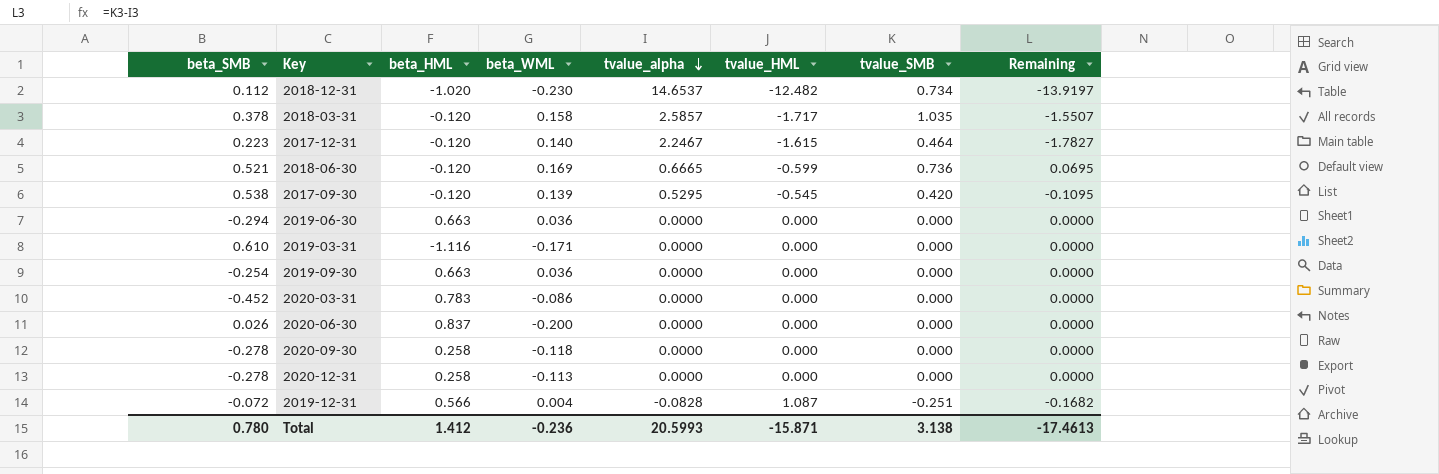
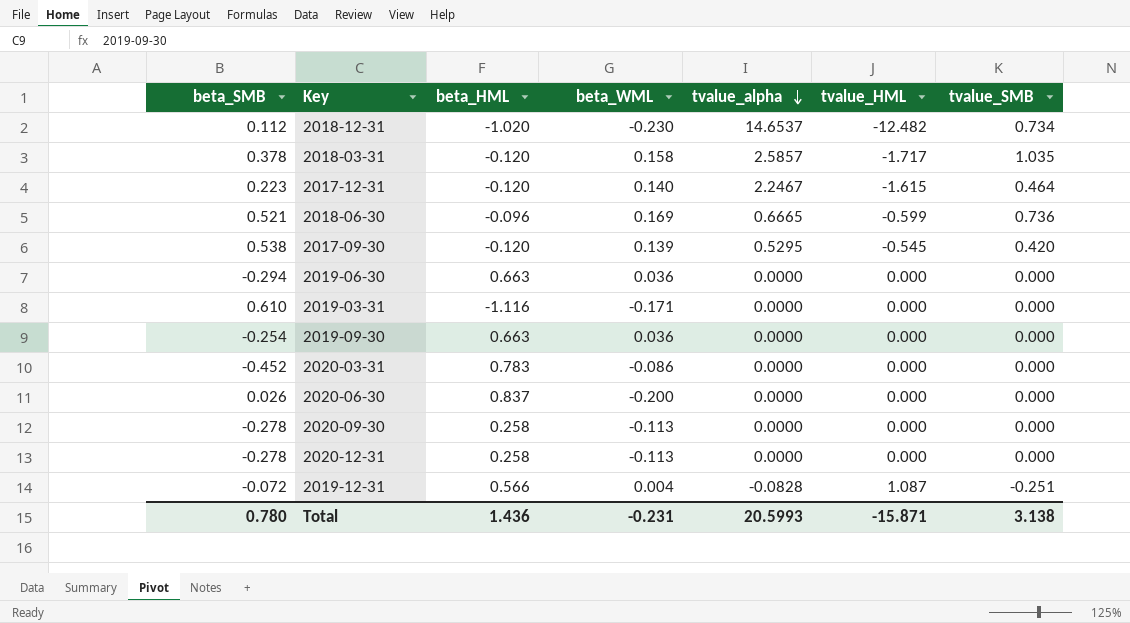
column Remaining | formula: [tvalue_SMB] - [tvalue_alpha] -> none
2018-06-30 | beta_HML: -0.120 -> -0.096
2020-09-30 | beta_WML: -0.118 -> -0.113
Total | beta_HML: 1.412 -> 1.436
Total | beta_WML: -0.236 -> -0.231

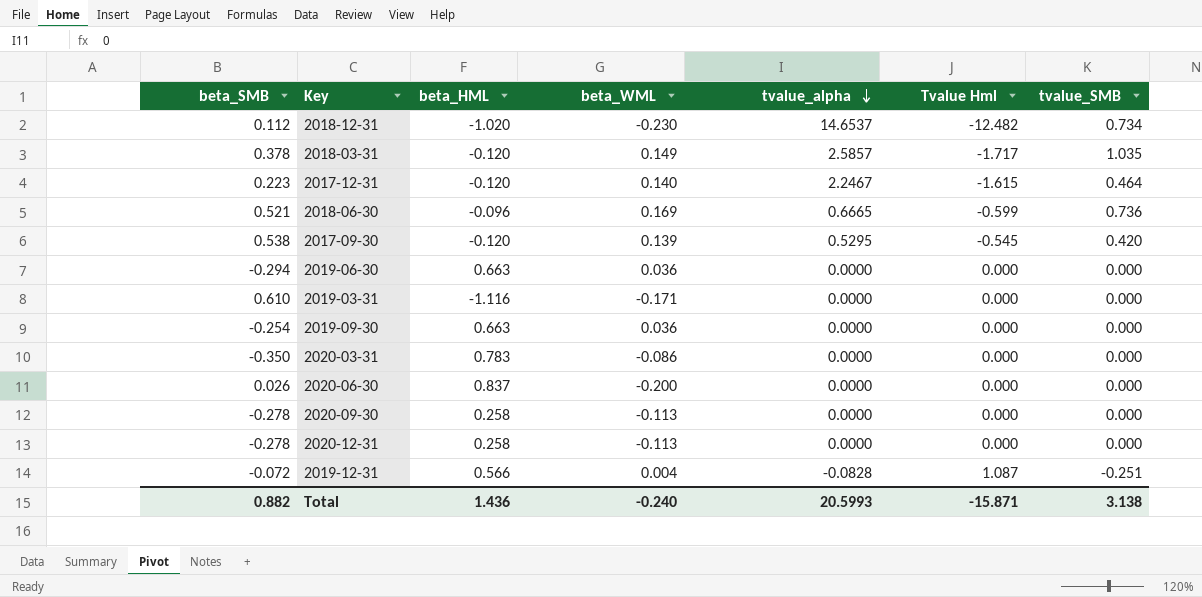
column name: tvalue_HML -> Tvalue Hml
2018-03-31 | beta_WML: 0.158 -> 0.149
2020-03-31 | beta_SMB: -0.452 -> -0.350
Total | beta_SMB: 0.780 -> 0.882
Total | beta_WML: -0.231 -> -0.240

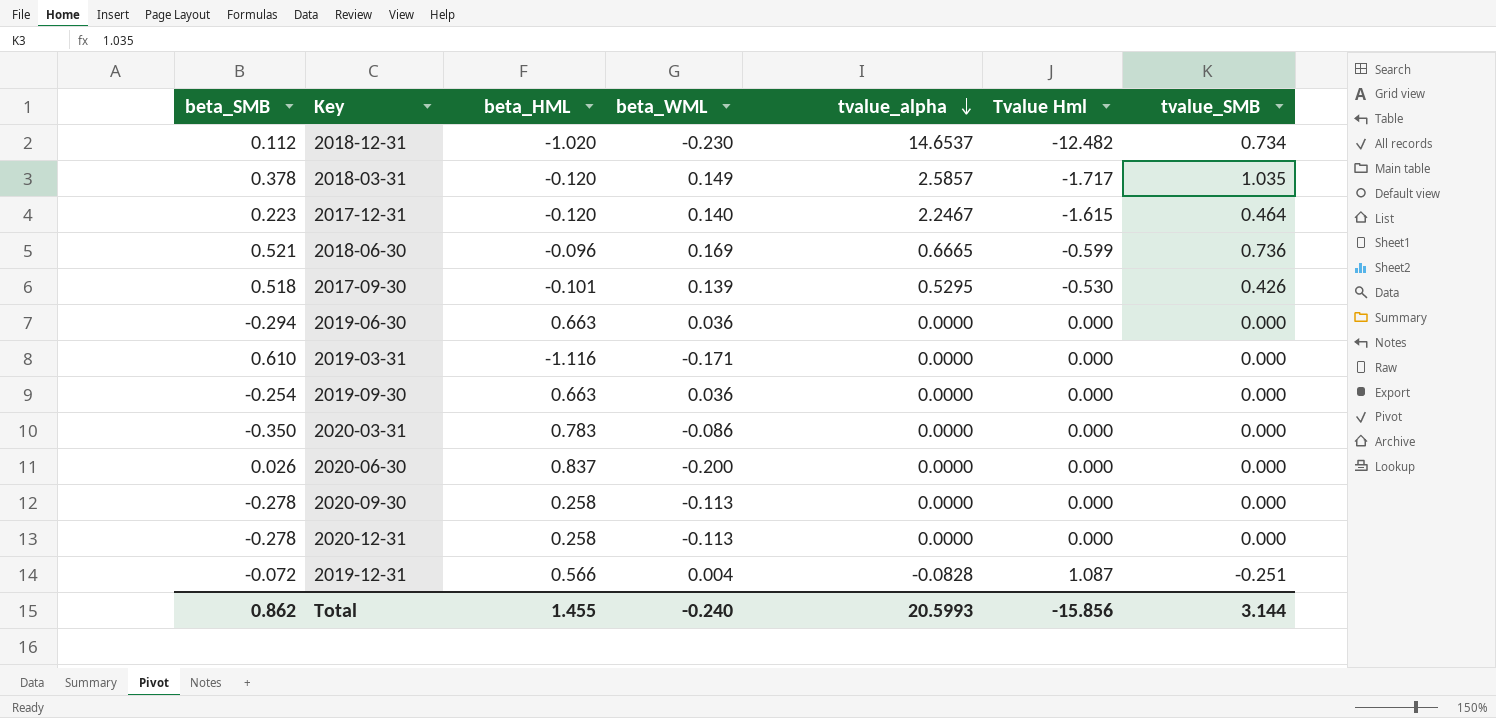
2017-09-30 | beta_SMB: 0.538 -> 0.518
2017-09-30 | beta_HML: -0.120 -> -0.101
2017-09-30 | Tvalue Hml: -0.545 -> -0.530
2017-09-30 | tvalue_SMB: 0.420 -> 0.426
Total | beta_SMB: 0.882 -> 0.862
Total | beta_HML: 1.436 -> 1.455
Total | Tvalue Hml: -15.871 -> -15.856
Total | tvalue_SMB: 3.138 -> 3.144

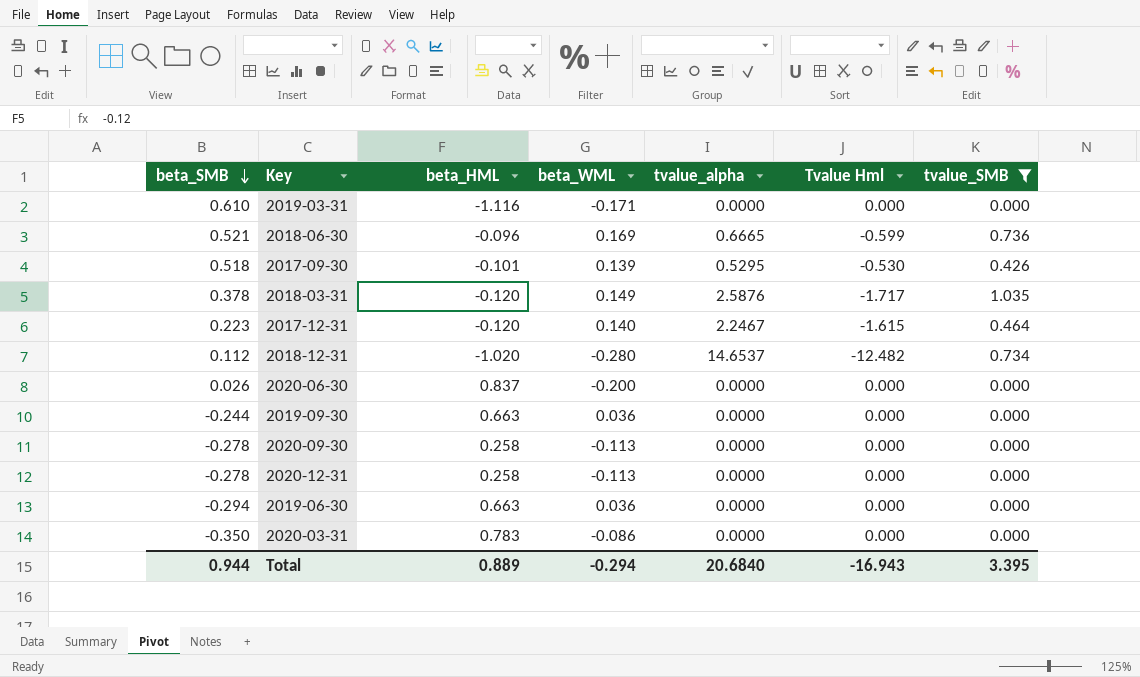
filter: none -> tvalue_SMB != -0.251
row order: tvalue_alpha descending -> beta_SMB descending
2018-03-31 | tvalue_alpha: 2.5857 -> 2.5876
2018-12-31 | beta_WML: -0.230 -> -0.280
2019-09-30 | beta_SMB: -0.254 -> -0.244
Total | beta_SMB: 0.862 -> 0.944
Total | beta_HML: 1.455 -> 0.889
Total | beta_WML: -0.240 -> -0.294
Total | tvalue_alpha: 20.5993 -> 20.6840
Total | Tvalue Hml: -15.856 -> -16.943
Total | tvalue_SMB: 3.144 -> 3.395

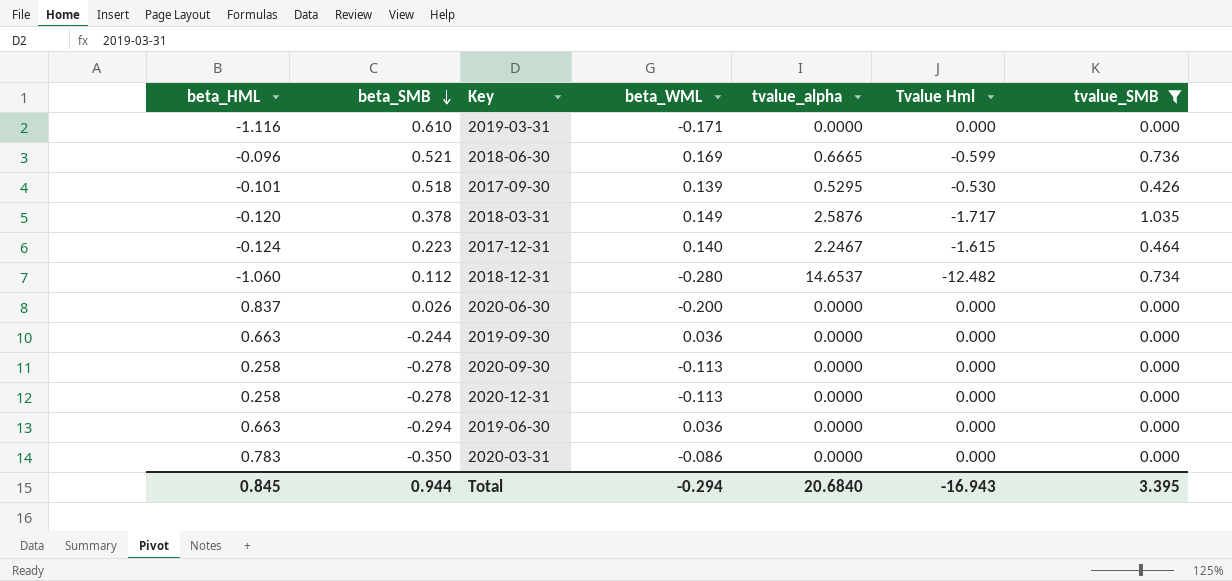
column beta_HML | position: 3 -> 1
2017-12-31 | beta_HML: -0.120 -> -0.124
2018-12-31 | beta_HML: -1.020 -> -1.060
Total | beta_HML: 0.889 -> 0.845

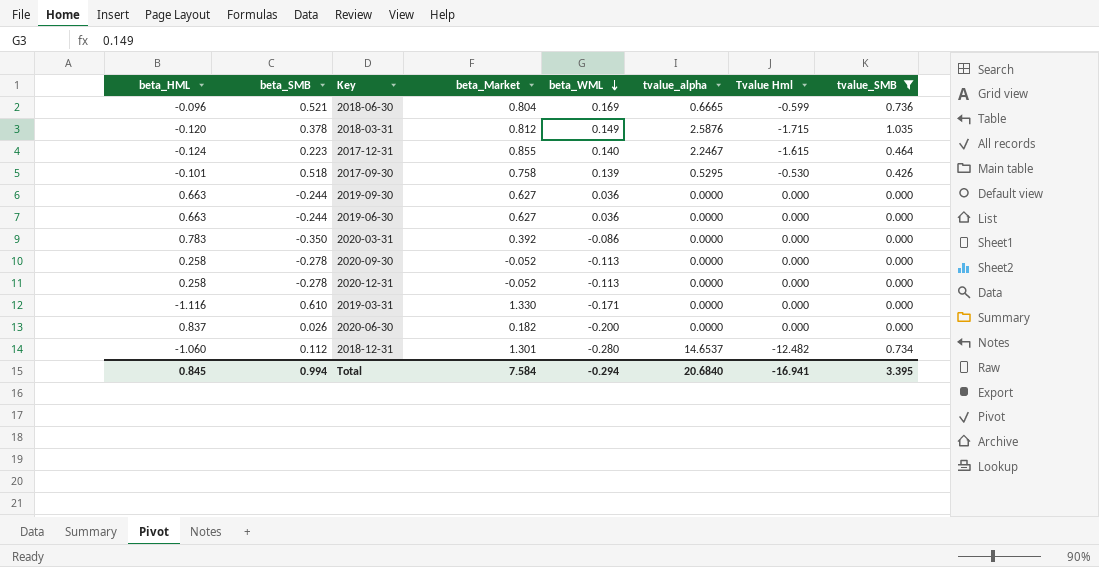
row order: beta_SMB descending -> beta_WML descending
column beta_Market | position: none -> 4
2018-03-31 | Tvalue Hml: -1.717 -> -1.715
2019-06-30 | beta_SMB: -0.294 -> -0.244
Total | beta_SMB: 0.944 -> 0.994
Total | Tvalue Hml: -16.943 -> -16.941

